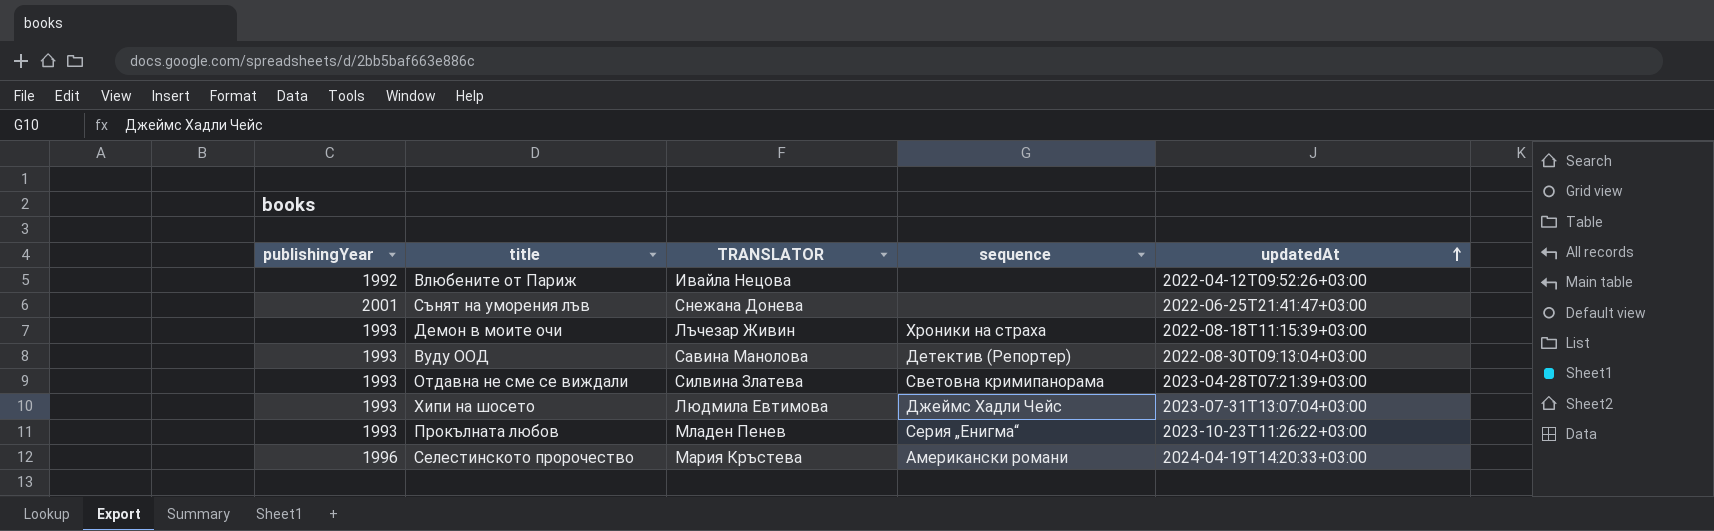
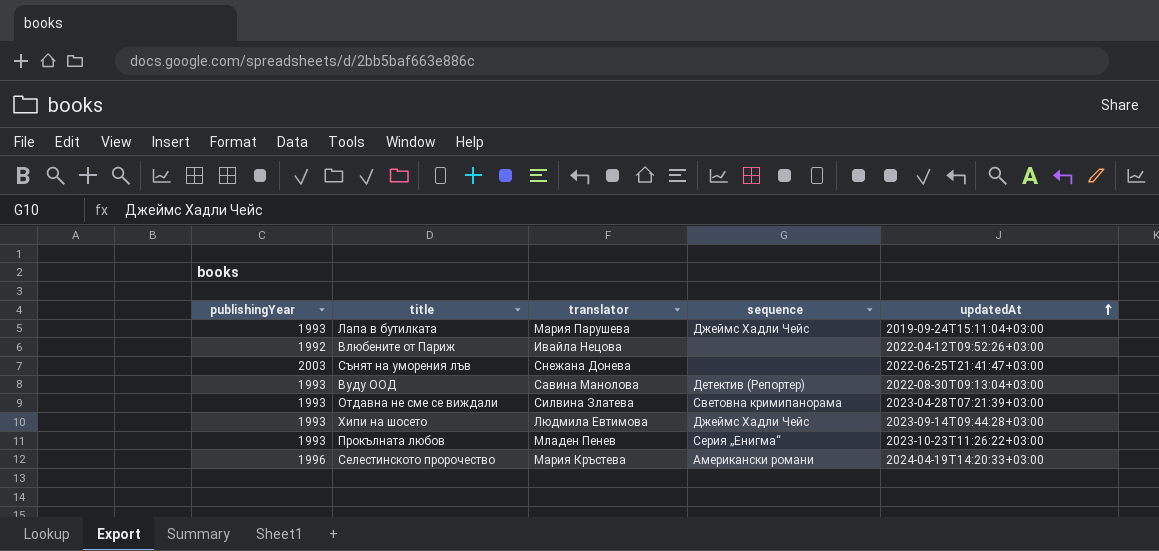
column name: TRANSLATOR -> translator
row Демон в моите очи: 1993 | Лъчезар Живин | Хроники на страха | 2022-08-18T11:15:39+03:00 -> none
row Лапа в бутилката: none -> 1993 | Мария Парушева | Джеймс Хадли Чейс | 2019-09-24T15:11:04+03:00
Сънят на уморения лъв | publishingYear: 2001 -> 2003
Хипи на шосето | updatedAt: 2023-07-31T13:07:04+03:00 -> 2023-09-14T09:44:28+03:00

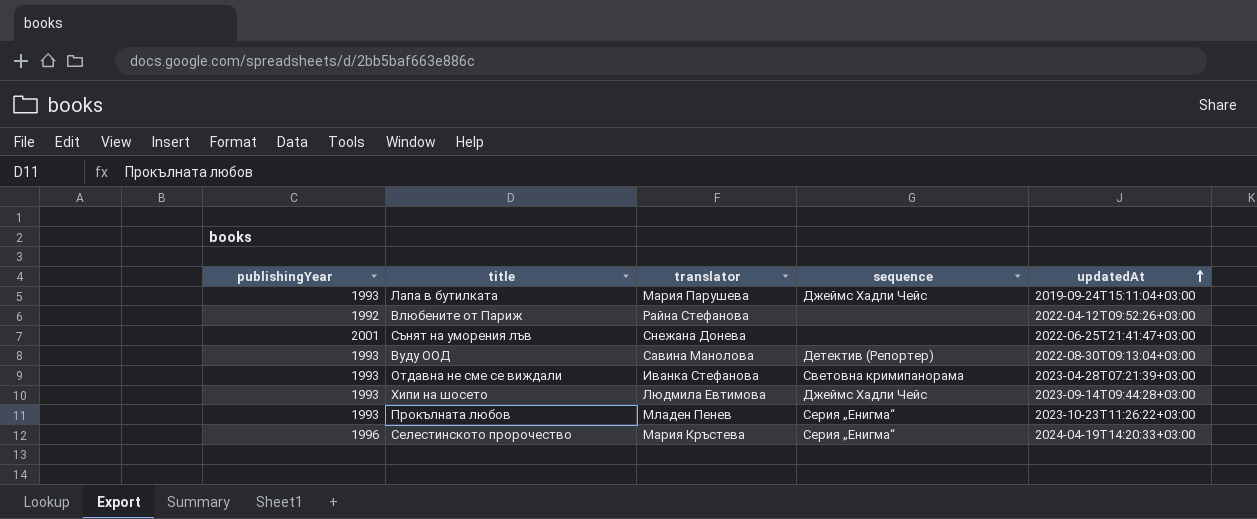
Влюбените от Париж | translator: Ивайла Нецова -> Райна Стефанова
Сънят на уморения лъв | publishingYear: 2003 -> 2001
Отдавна не сме се виждали | translator: Силвина Златева -> Иванка Стефанова
Селестинското пророчество | sequence: Американски романи -> Серия „Енигма“

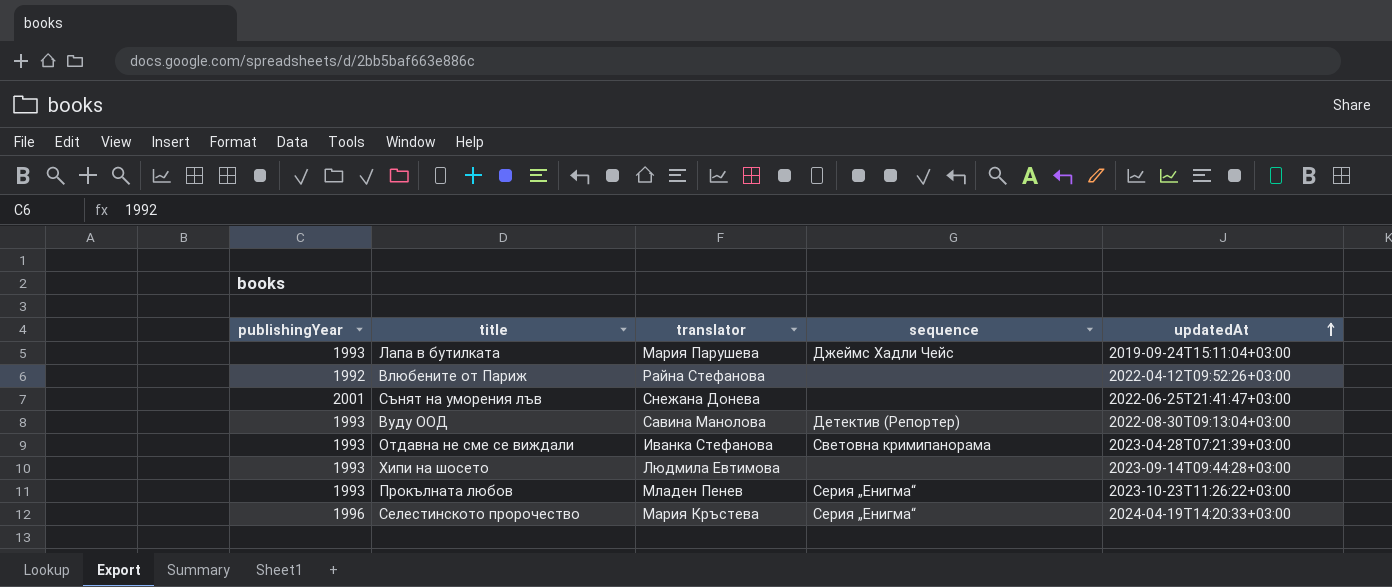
Хипи на шосето | sequence: Джеймс Хадли Чейс -> none

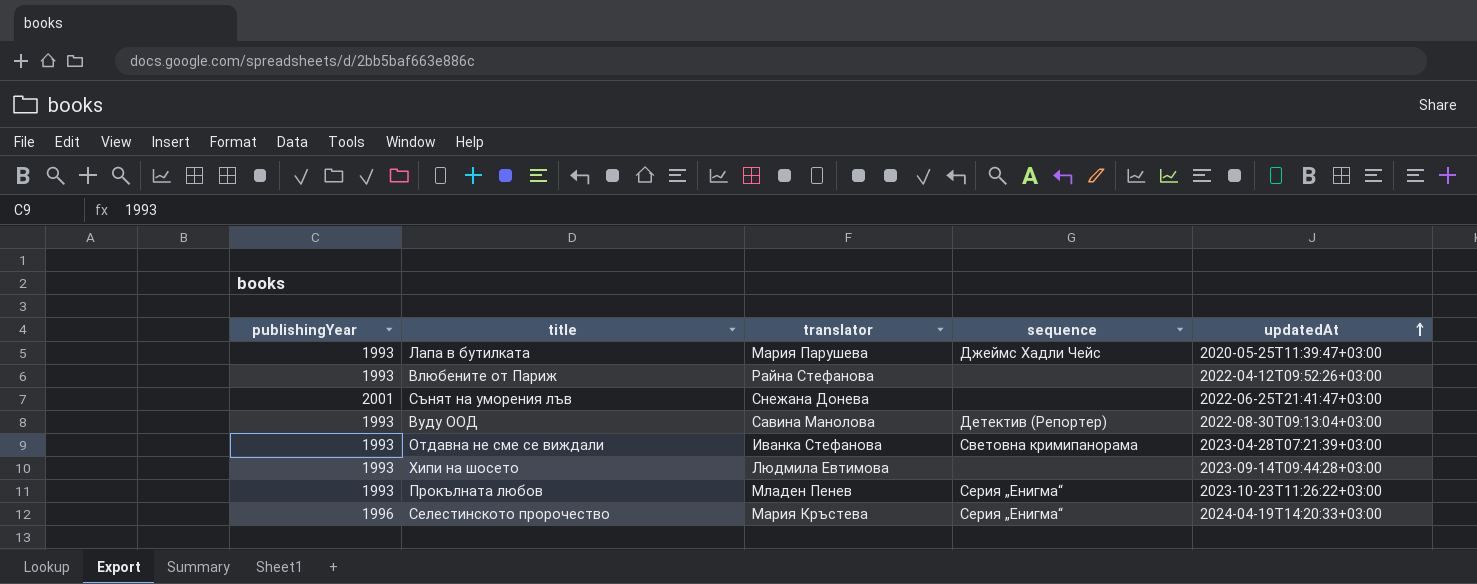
Лапа в бутилката | updatedAt: 2019-09-24T15:11:04+03:00 -> 2020-05-25T11:39:47+03:00
Влюбените от Париж | publishingYear: 1992 -> 1993

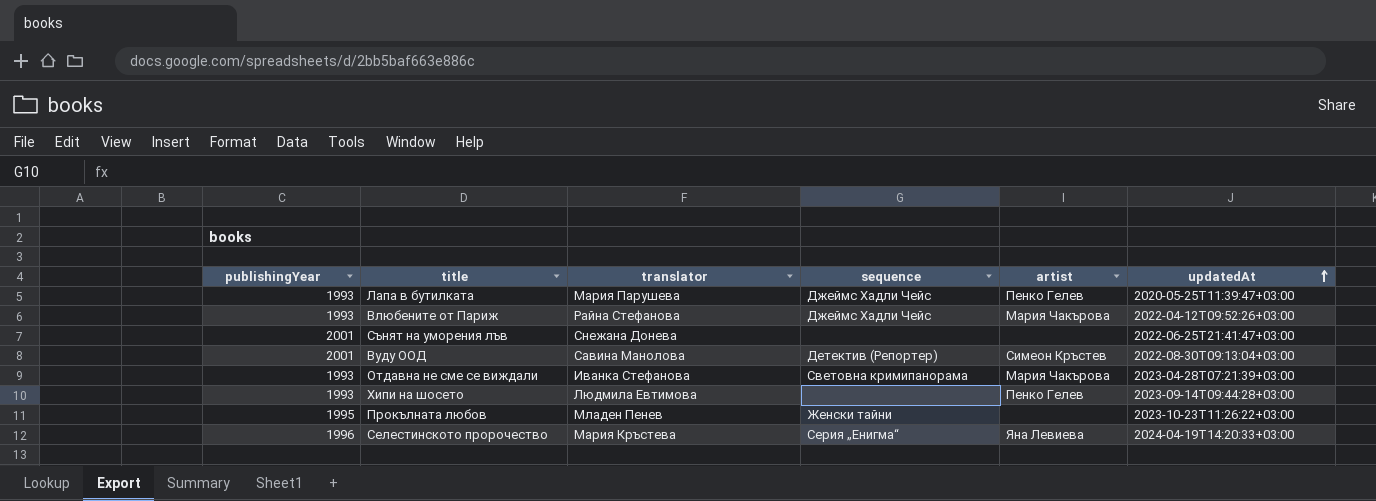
column artist | position: none -> 5
Влюбените от Париж | sequence: none -> Джеймс Хадли Чейс
Вуду ООД | publishingYear: 1993 -> 2001
Прокълната любов | publishingYear: 1993 -> 1995
Прокълната любов | sequence: Серия „Енигма“ -> Женски тайни

